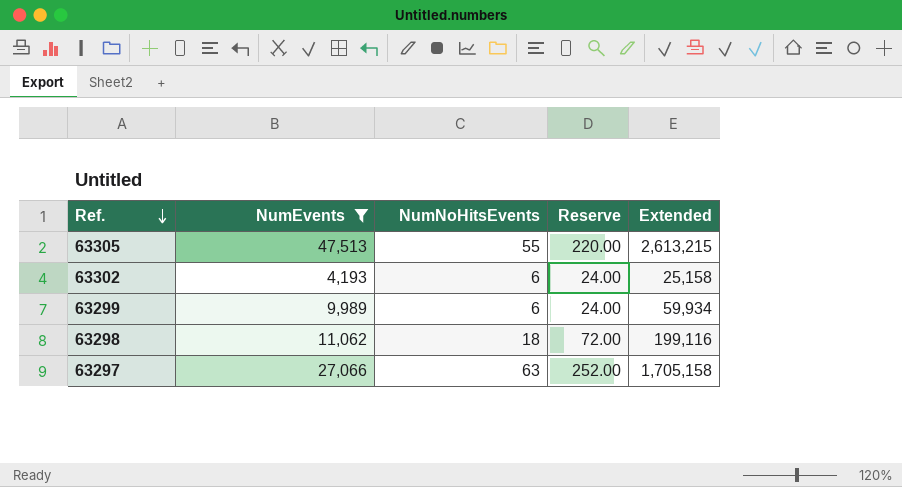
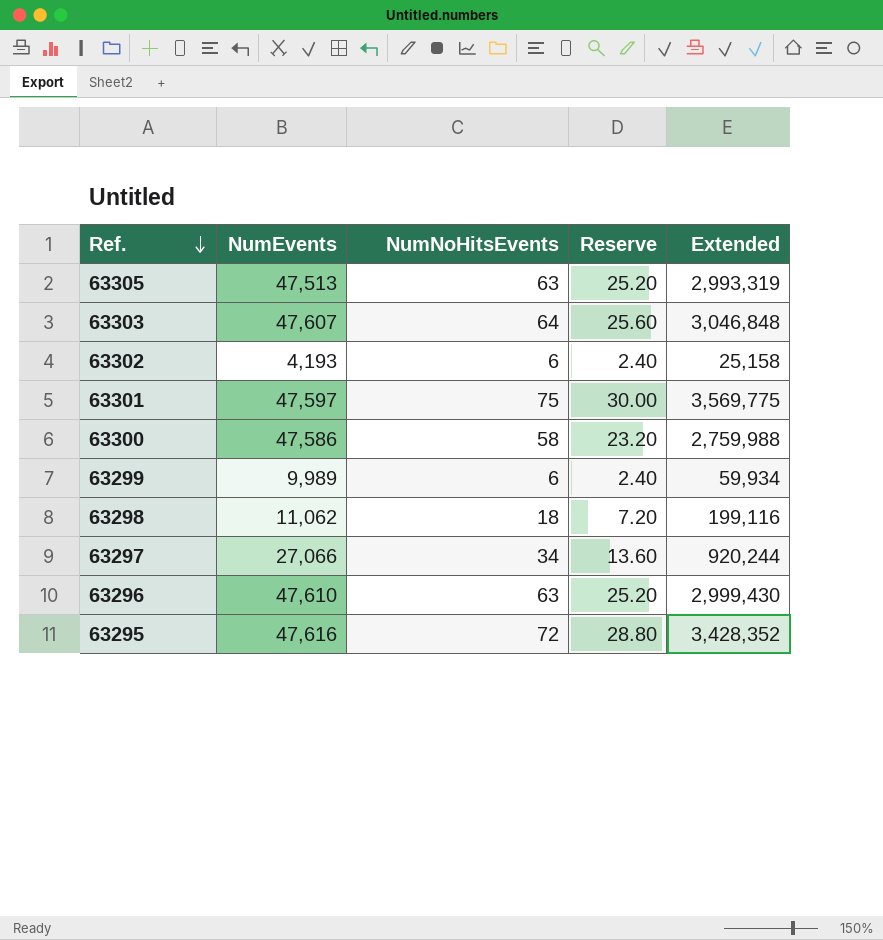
filter: NumEvents <= 47,513 -> none
column Reserve | formula: [NumNoHitsEvents] * 4 -> [NumNoHitsEvents] * 0.4
63305 | NumNoHitsEvents: 55 -> 63
63305 | Extended: 2,613,215 -> 2,993,319
63297 | NumNoHitsEvents: 63 -> 34
63297 | Extended: 1,705,158 -> 920,244

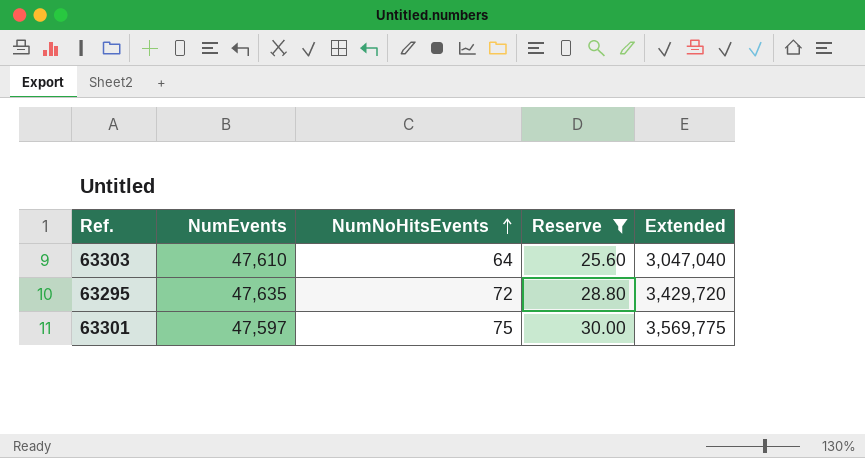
filter: none -> Reserve >= 25.60
row order: Ref. descending -> NumNoHitsEvents ascending
63303 | NumEvents: 47,607 -> 47,610
63303 | Extended: 3,046,848 -> 3,047,040
63295 | NumEvents: 47,616 -> 47,635
63295 | Extended: 3,428,352 -> 3,429,720

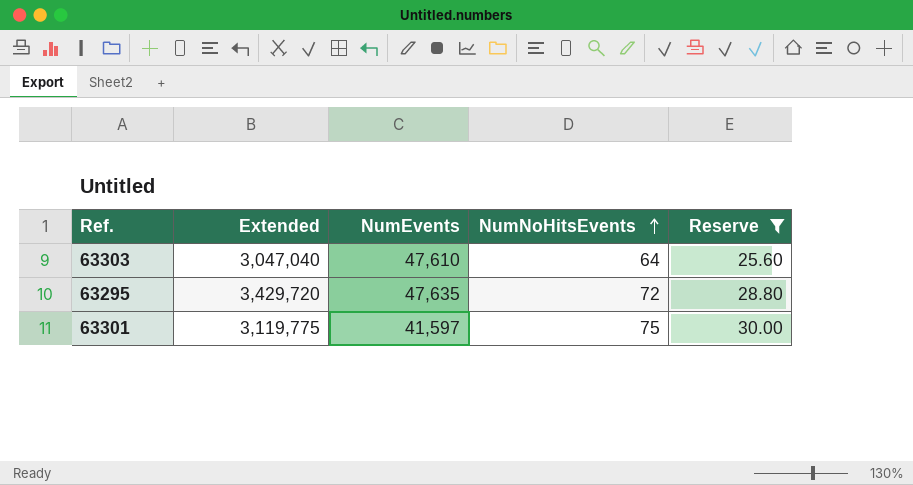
column Extended | position: 5 -> 2
63301 | Extended: 3,569,775 -> 3,119,775
63301 | NumEvents: 47,597 -> 41,597

